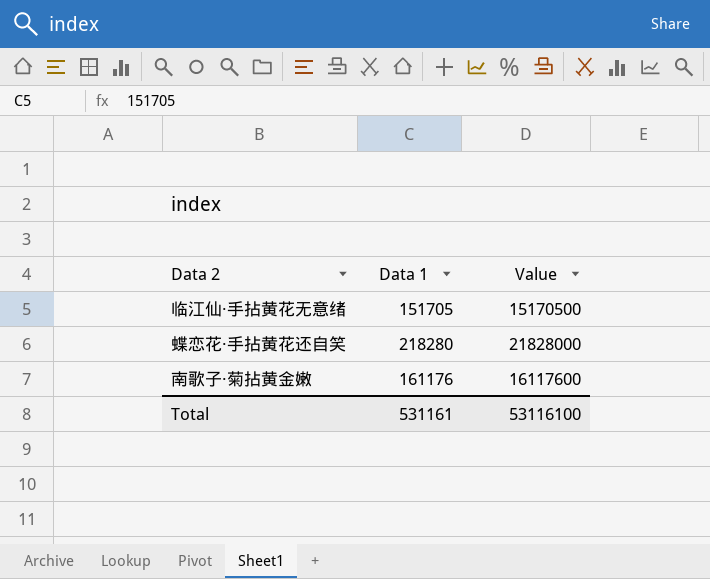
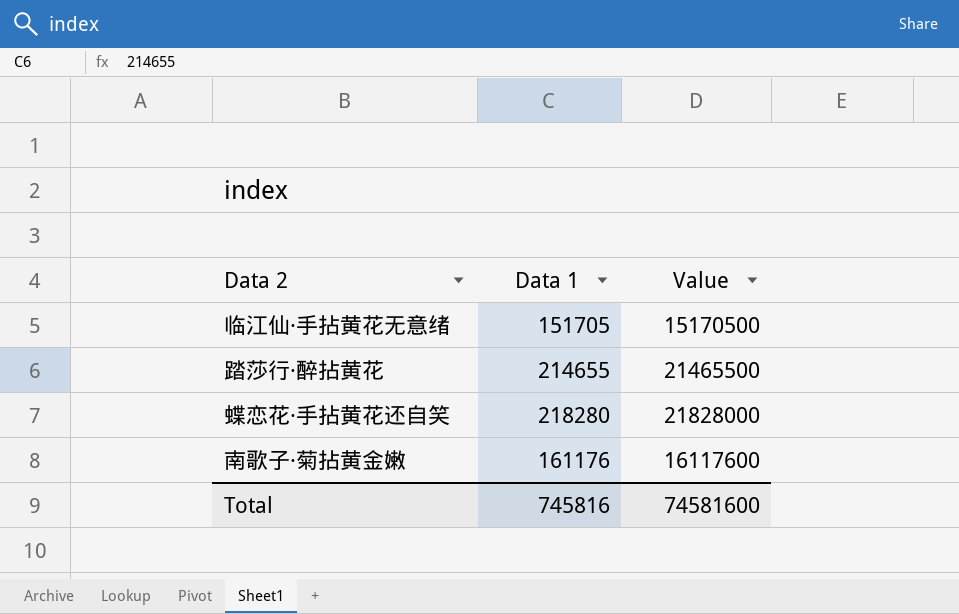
row 踏莎行·醉拈黄花: none -> 214655 | 21465500
Total | Data 1: 531161 -> 745816
Total | Value: 53116100 -> 74581600

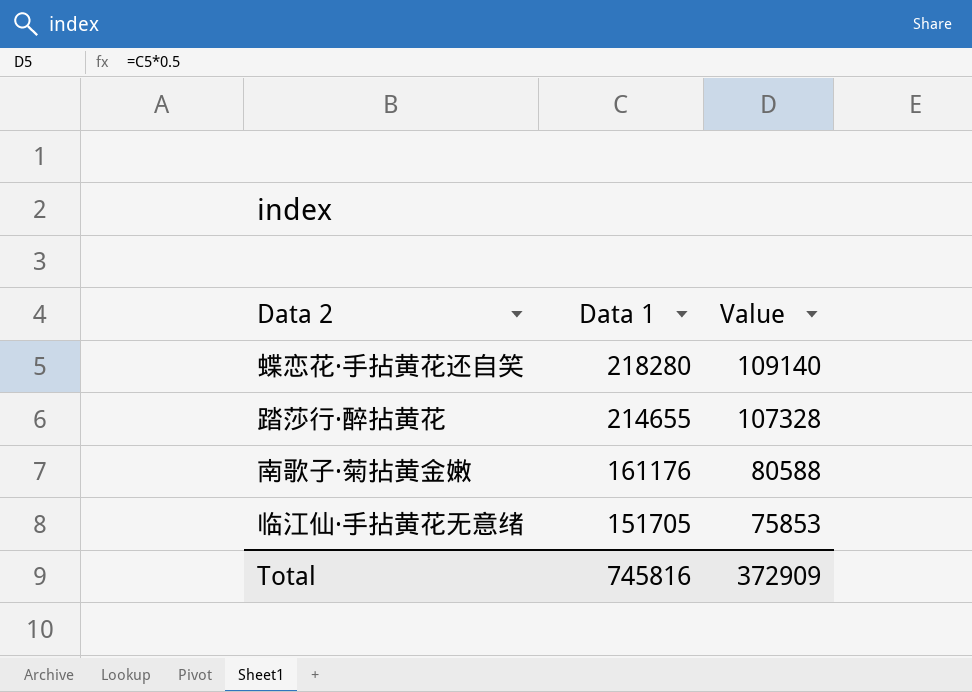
row order: none -> Data 1 descending
column Value | formula: [Data 1] * 100 -> [Data 1] * 0.5
Total | Value: 74581600 -> 372909

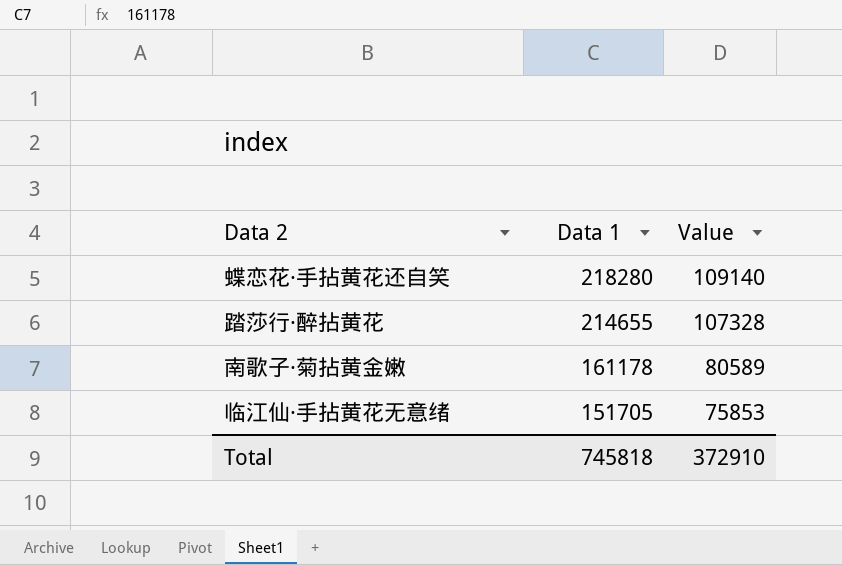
南歌子·菊拈黄金嫩 | Data 1: 161176 -> 161178
南歌子·菊拈黄金嫩 | Value: 80588 -> 80589
Total | Data 1: 745816 -> 745818
Total | Value: 372909 -> 372910

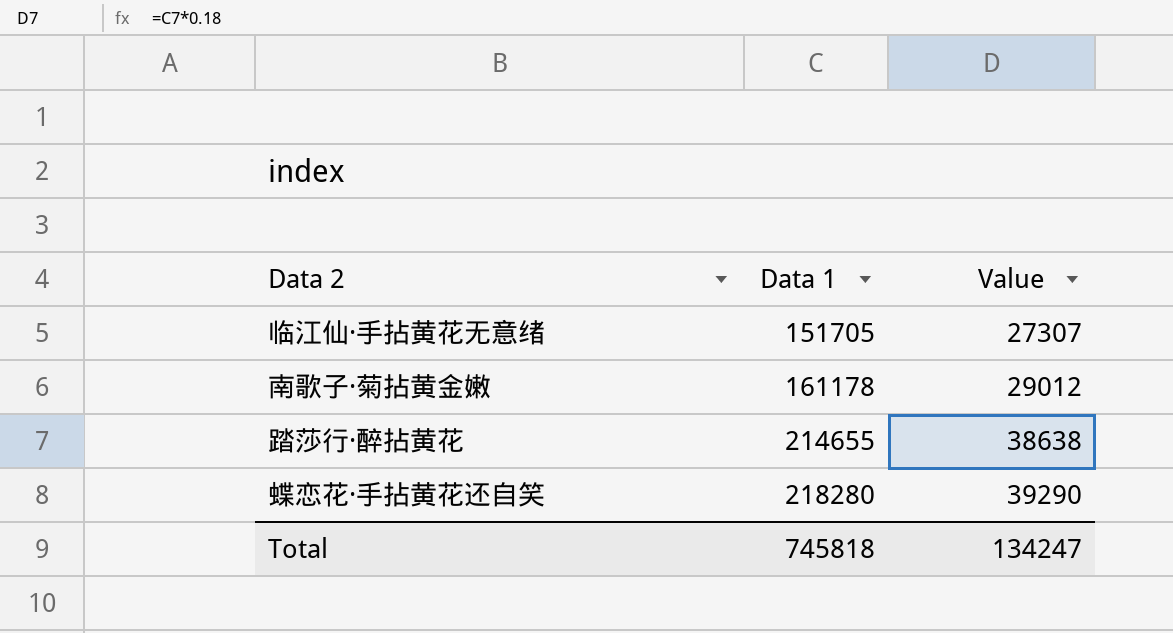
row order: Data 1 descending -> Data 1 ascending
column Value | formula: [Data 1] * 0.5 -> [Data 1] * 0.18
Total | Value: 372910 -> 134247

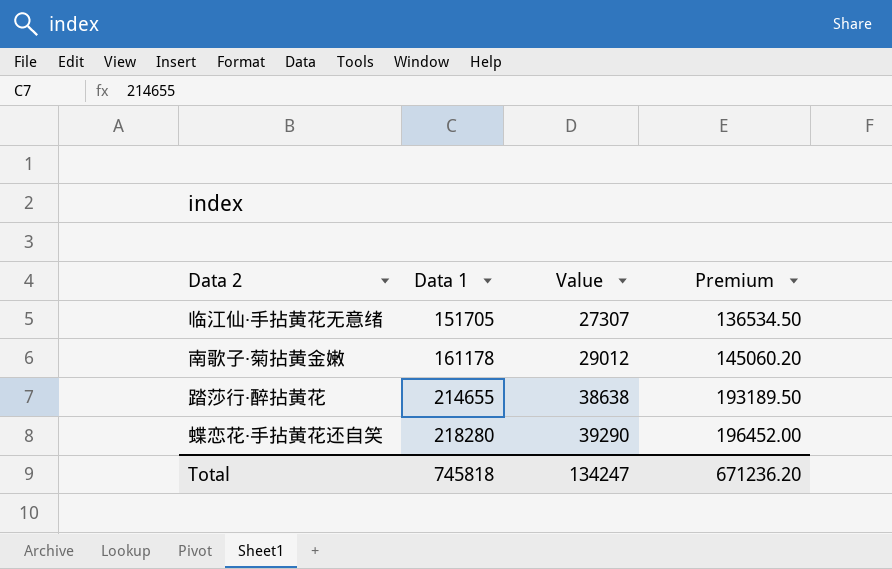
column Premium | formula: none -> [Data 1] * 0.9

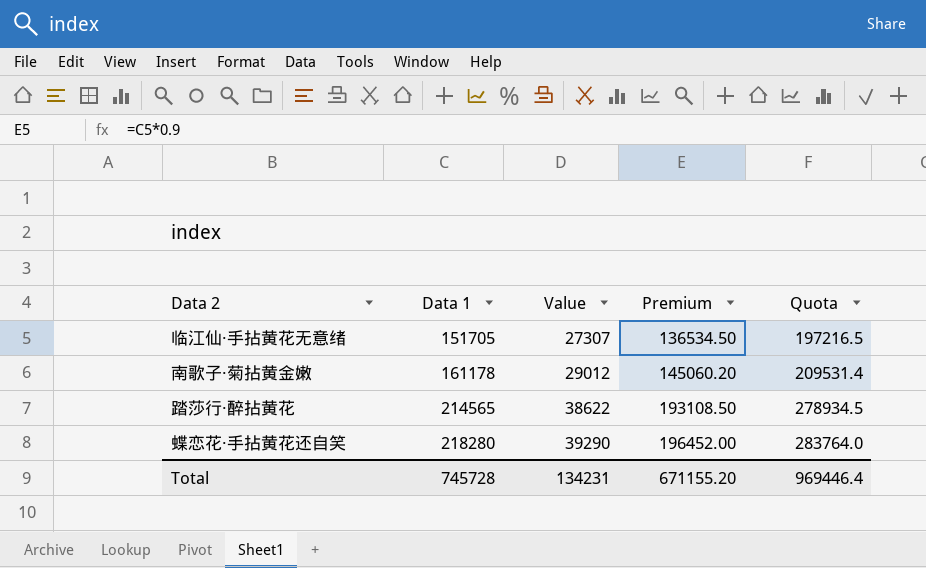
column Quota | formula: none -> [Data 1] * 1.3
踏莎行·醉拈黄花 | Data 1: 214655 -> 214565
踏莎行·醉拈黄花 | Value: 38638 -> 38622
踏莎行·醉拈黄花 | Premium: 193189.50 -> 193108.50
Total | Data 1: 745818 -> 745728
Total | Value: 134247 -> 134231
Total | Premium: 671236.20 -> 671155.20

